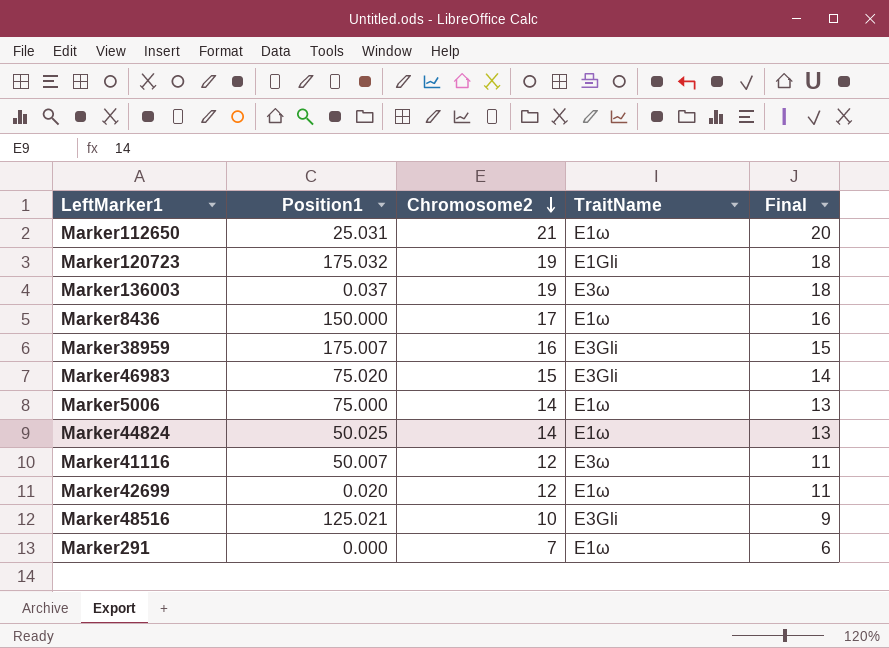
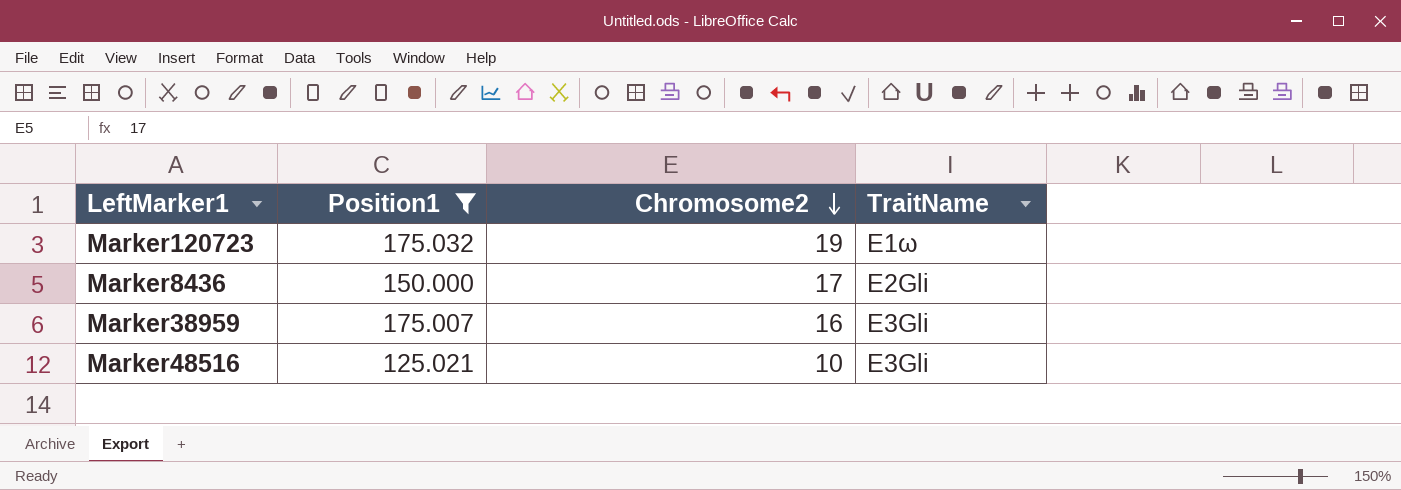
filter: none -> Position1 >= 125.021
column Final | formula: [Chromosome2] - 1 -> none
Marker120723 | TraitName: E1Gli -> E1ω
Marker8436 | TraitName: E1ω -> E2Gli

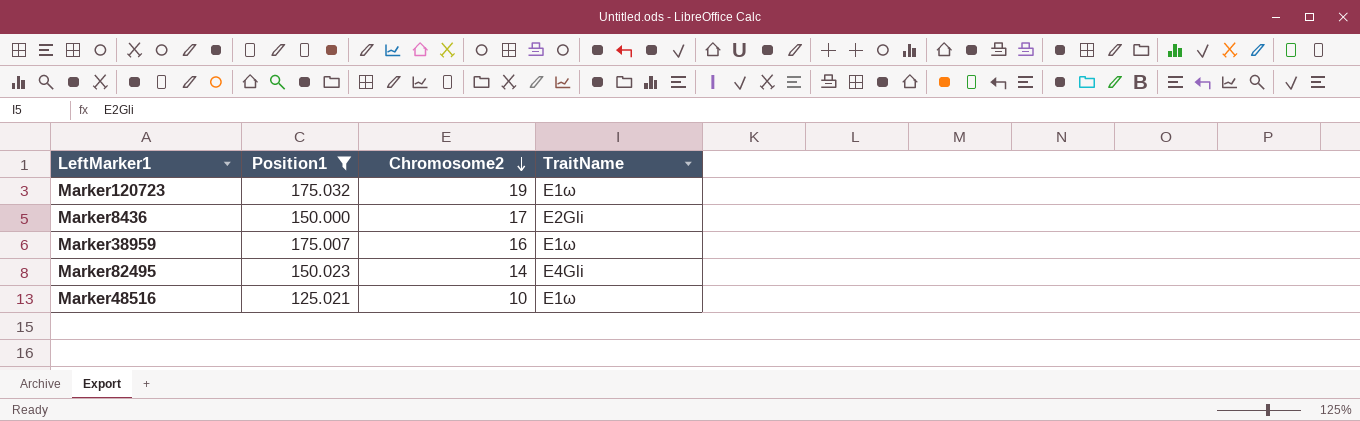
Marker38959 | TraitName: E3Gli -> E1ω
row Marker82495: none -> 150.023 | 14 | E4Gli
Marker48516 | TraitName: E3Gli -> E1ω

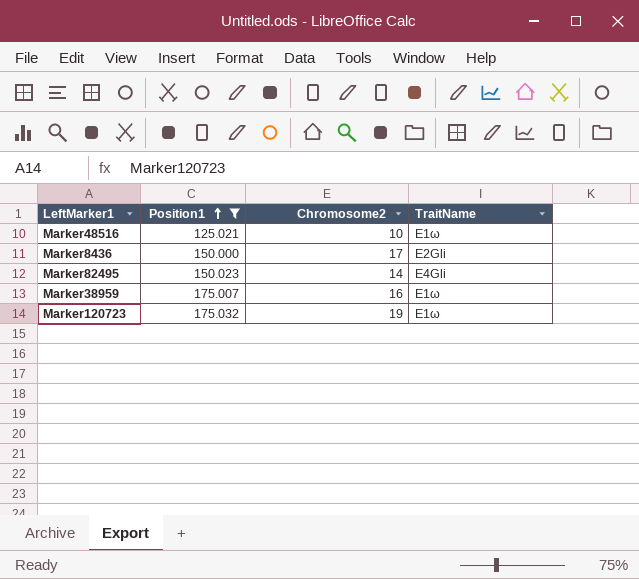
row order: Chromosome2 descending -> Position1 ascending

